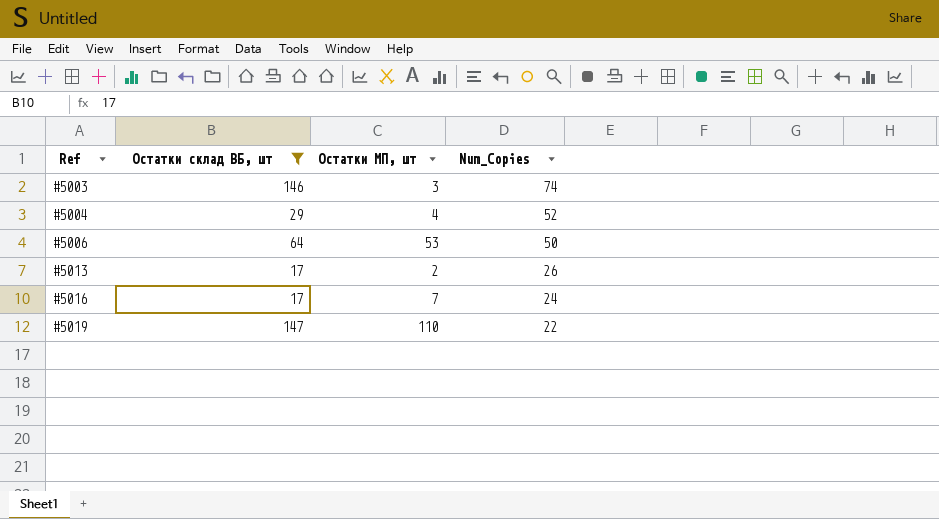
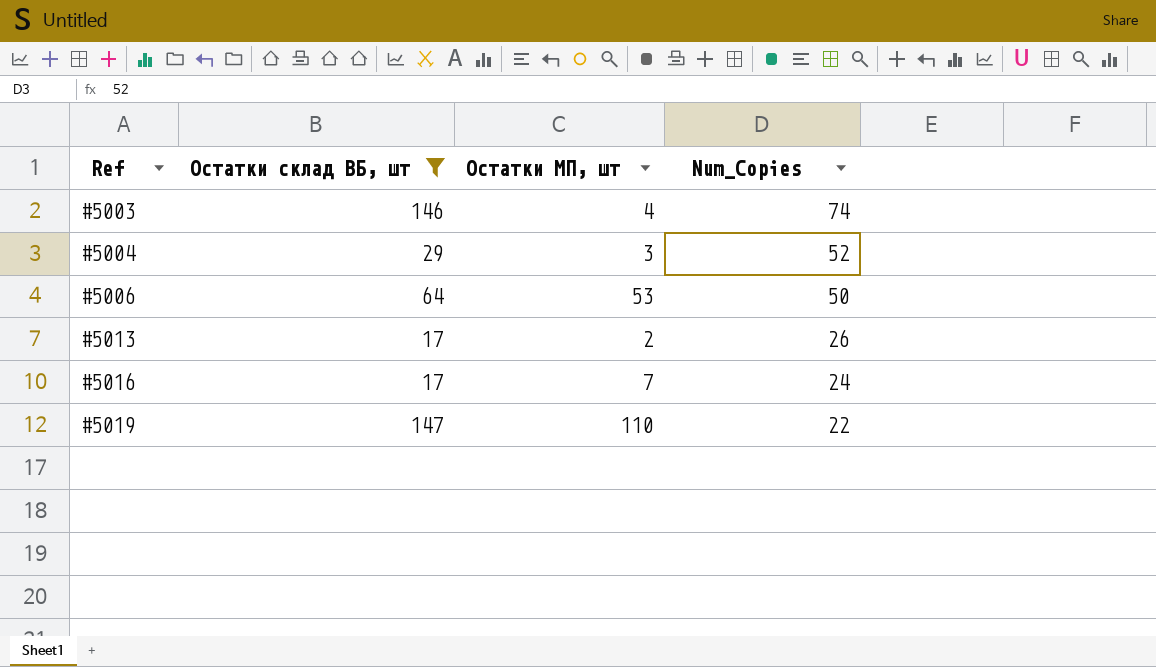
#5003 | Остатки МП, шт: 3 -> 4
#5004 | Остатки МП, шт: 4 -> 3

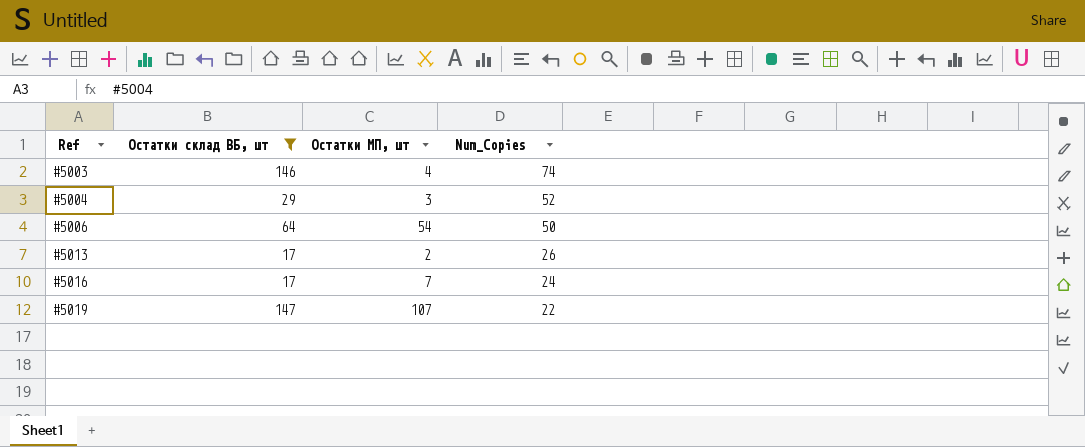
#5006 | Остатки МП, шт: 53 -> 54
#5019 | Остатки МП, шт: 110 -> 107

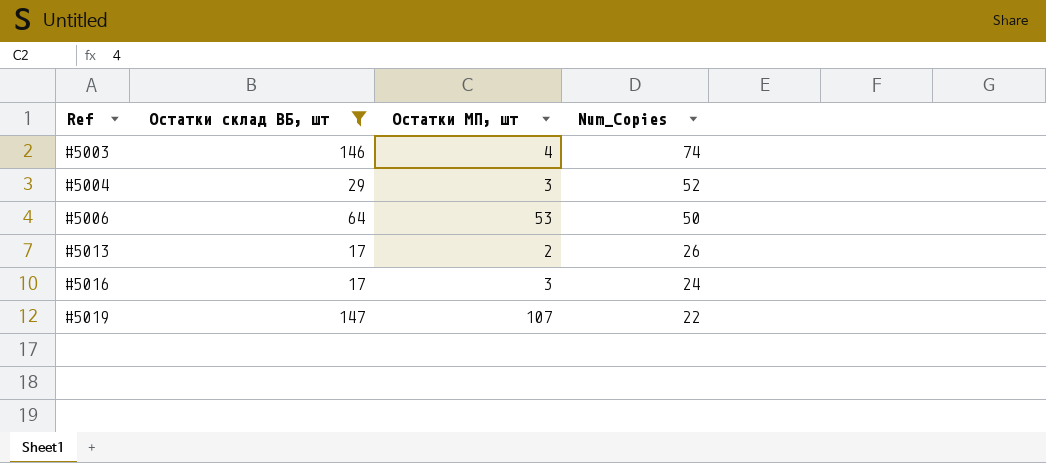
#5006 | Остатки МП, шт: 54 -> 53
#5016 | Остатки МП, шт: 7 -> 3

